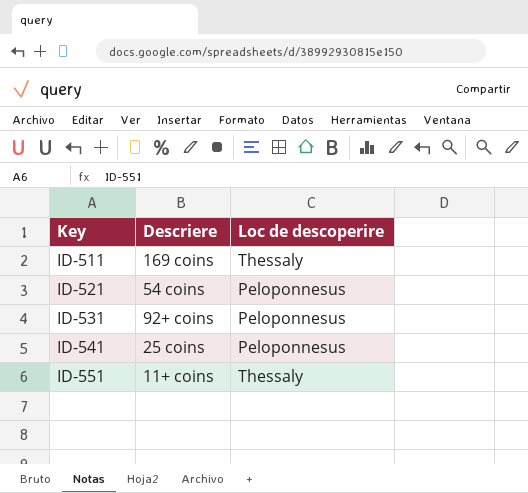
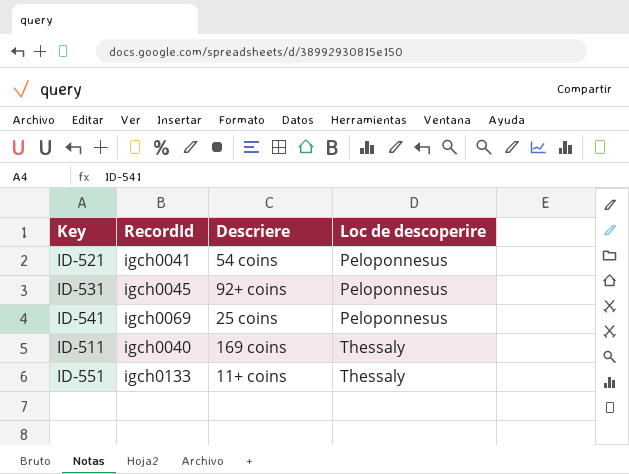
row order: Key ascending -> Loc de descoperire ascending
column RecordId | position: none -> 2

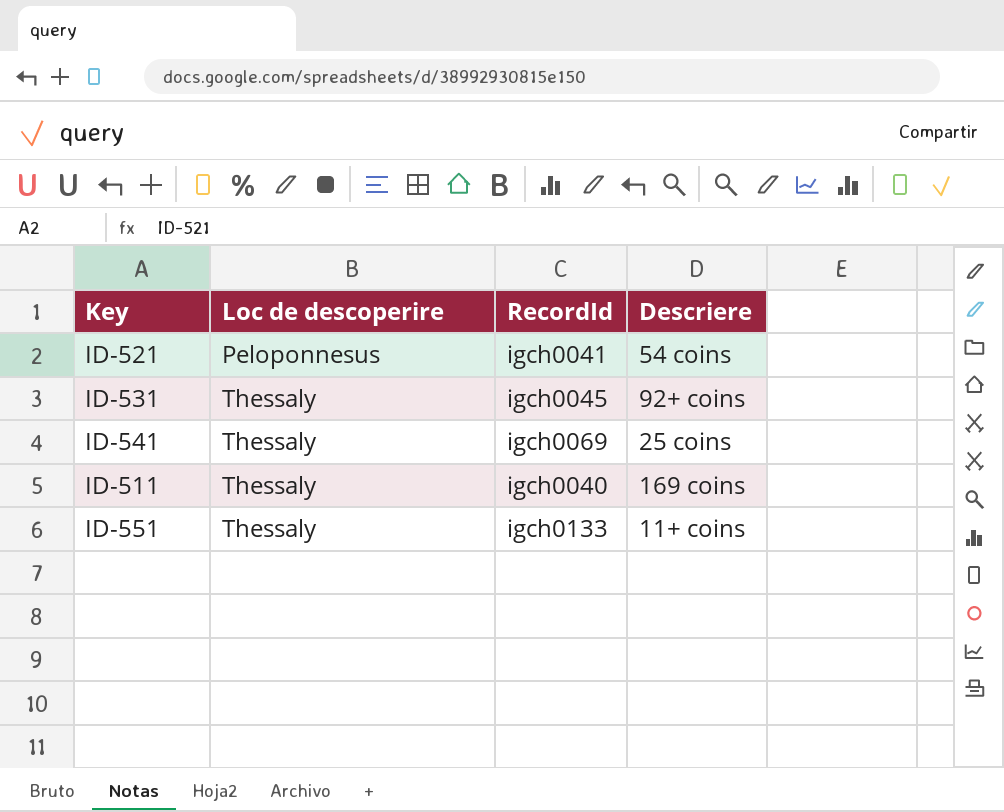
column Loc de descoperire | position: 4 -> 2
ID-531 | Loc de descoperire: Peloponnesus -> Thessaly
ID-541 | Loc de descoperire: Peloponnesus -> Thessaly

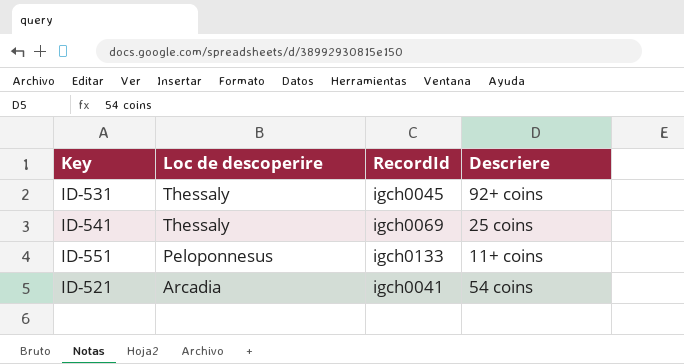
row order: Loc de descoperire ascending -> Loc de descoperire descending
row ID-511: Thessaly | igch0040 | 169 coins -> none
ID-551 | Loc de descoperire: Thessaly -> Peloponnesus
ID-521 | Loc de descoperire: Peloponnesus -> Arcadia

